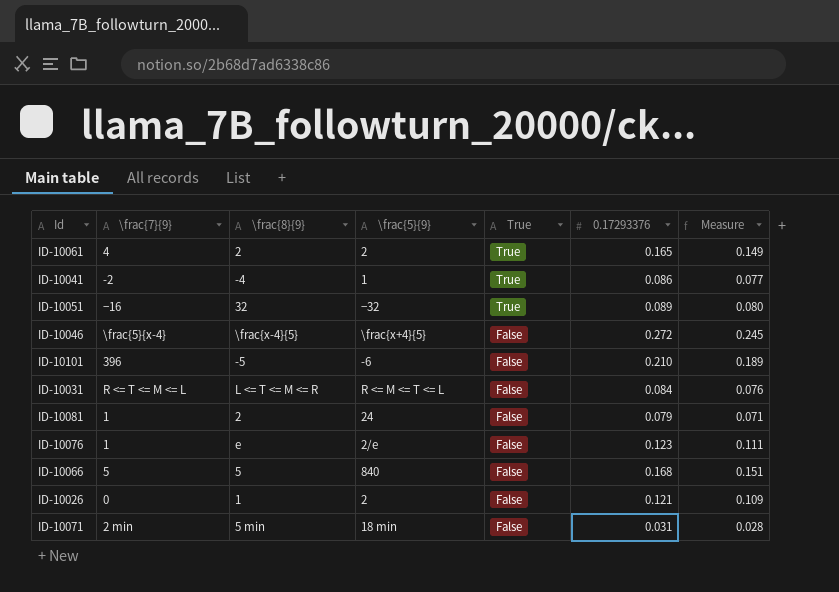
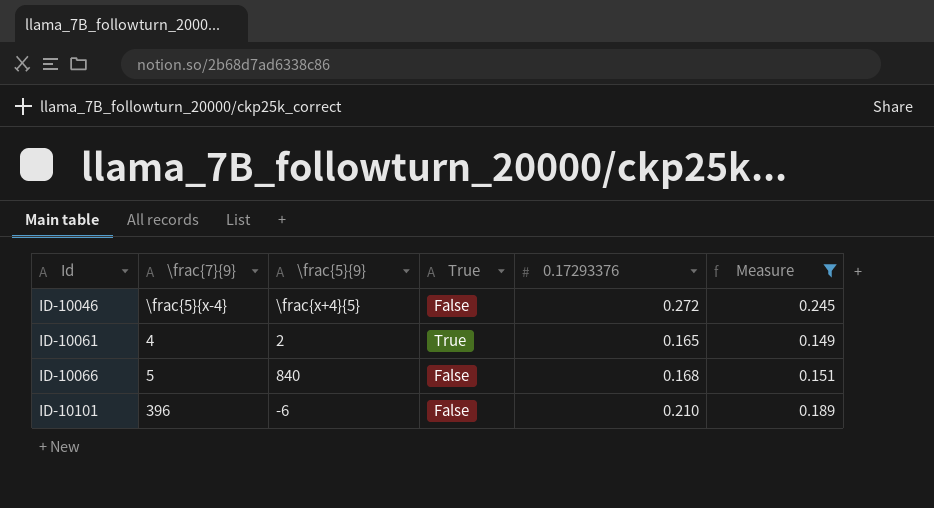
filter: none -> Measure >= 0.149
row order: True descending -> Id ascending
column \frac{8}{9} | position: 3 -> none

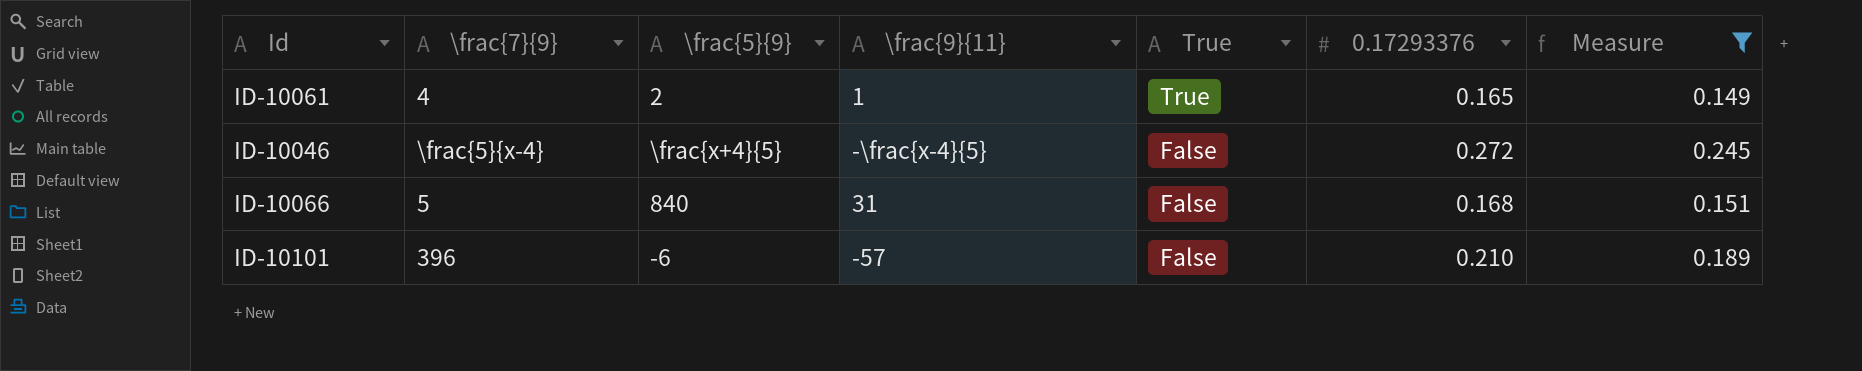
row order: Id ascending -> True descending
column \frac{9}{11} | position: none -> 4

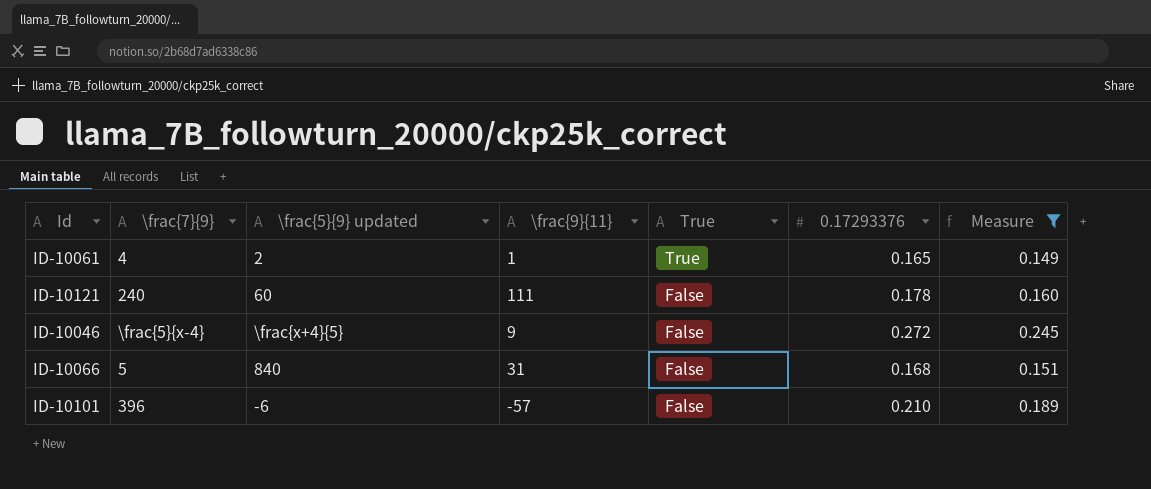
column name: \frac{5}{9} -> \frac{5}{9} updated
row ID-10121: none -> 240 | 60 | 111 | False | 0.178 | 0.160
ID-10046 | \frac{9}{11}: -\frac{x-4}{5} -> 9

